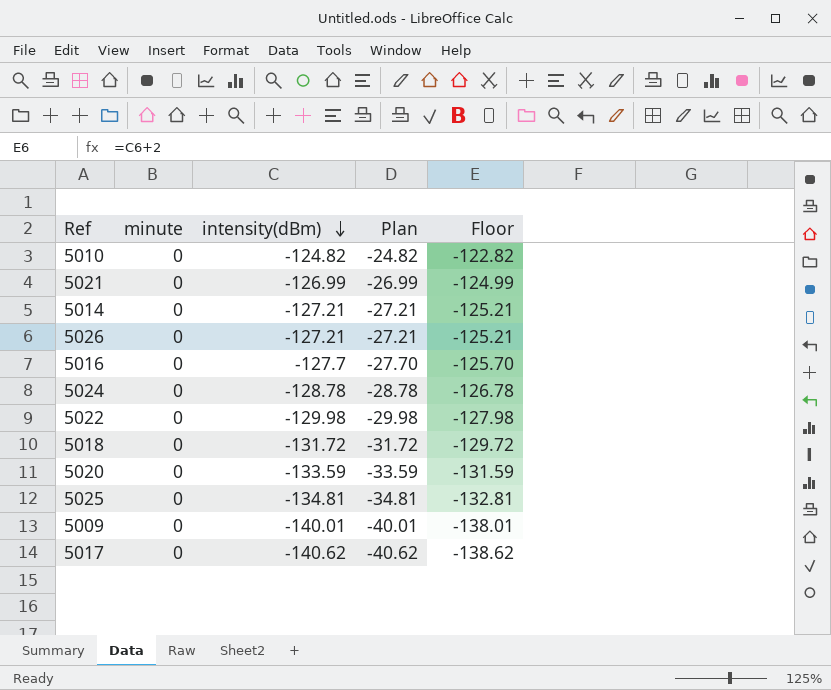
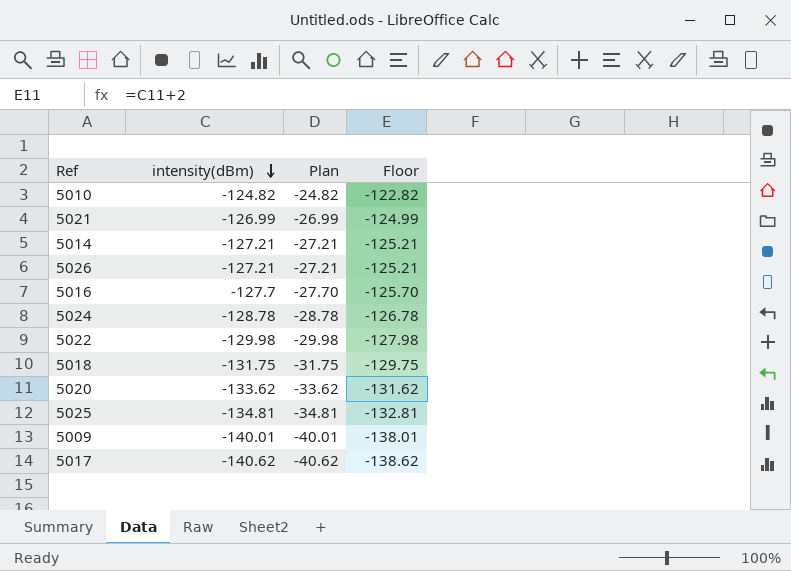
column minute | position: 2 -> none
5018 | intensity(dBm): -131.72 -> -131.75
5018 | Plan: -31.72 -> -31.75
5018 | Floor: -129.72 -> -129.75
5020 | intensity(dBm): -133.59 -> -133.62
5020 | Plan: -33.59 -> -33.62
5020 | Floor: -131.59 -> -131.62

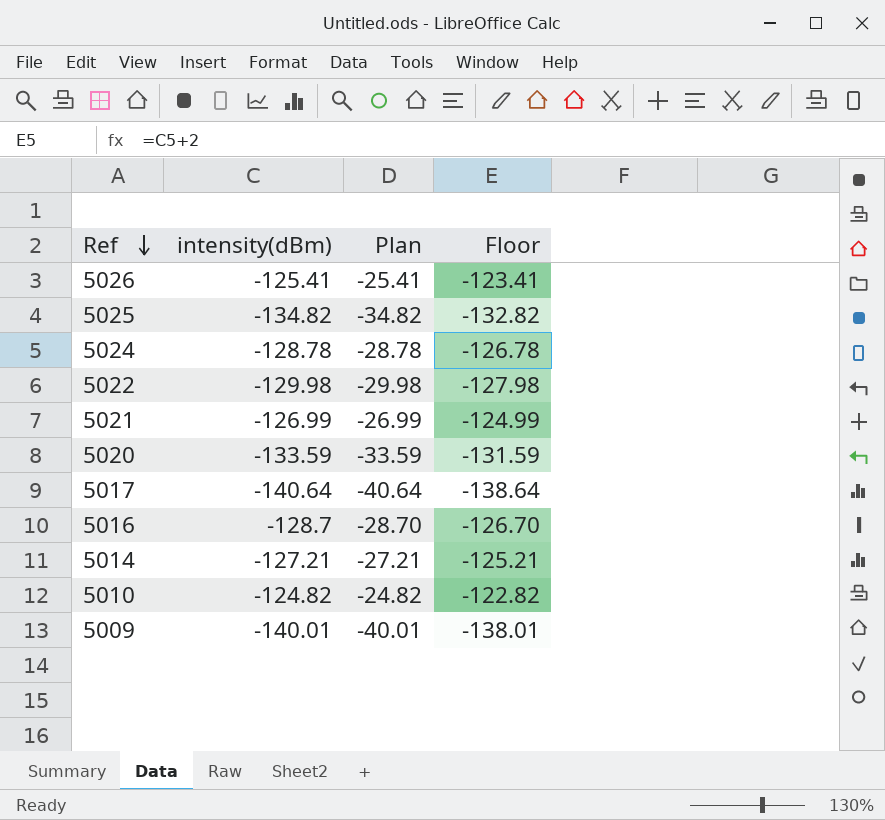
row order: intensity(dBm) descending -> Ref descending
row 5018: -131.75 | -31.75 | -129.75 -> none
5026 | intensity(dBm): -127.21 -> -125.41
5026 | Plan: -27.21 -> -25.41
5026 | Floor: -125.21 -> -123.41
5025 | intensity(dBm): -134.81 -> -134.82
5025 | Plan: -34.81 -> -34.82
5025 | Floor: -132.81 -> -132.82
5020 | intensity(dBm): -133.62 -> -133.59
5020 | Plan: -33.62 -> -33.59
5020 | Floor: -131.62 -> -131.59
5017 | intensity(dBm): -140.62 -> -140.64
5017 | Plan: -40.62 -> -40.64
5017 | Floor: -138.62 -> -138.64
5016 | intensity(dBm): -127.7 -> -128.7
5016 | Plan: -27.70 -> -28.70
5016 | Floor: -125.70 -> -126.70

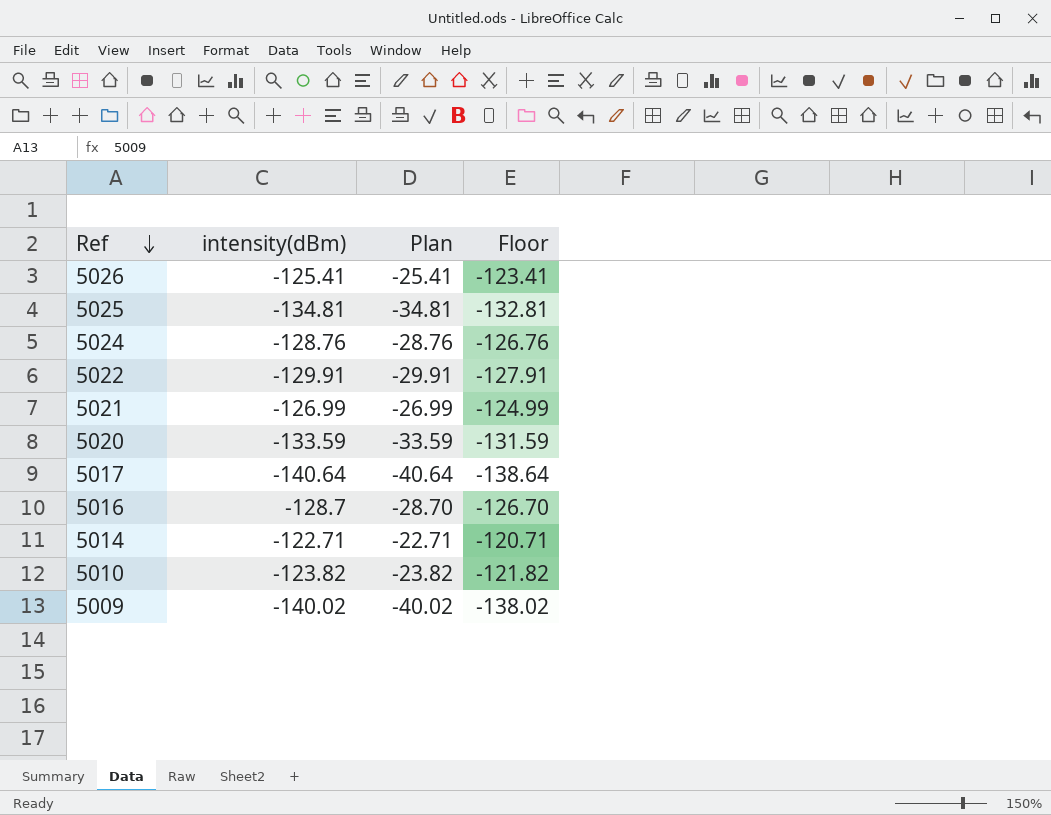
5025 | intensity(dBm): -134.82 -> -134.81
5025 | Plan: -34.82 -> -34.81
5025 | Floor: -132.82 -> -132.81
5024 | intensity(dBm): -128.78 -> -128.76
5024 | Plan: -28.78 -> -28.76
5024 | Floor: -126.78 -> -126.76
5022 | intensity(dBm): -129.98 -> -129.91
5022 | Plan: -29.98 -> -29.91
5022 | Floor: -127.98 -> -127.91
5014 | intensity(dBm): -127.21 -> -122.71
5014 | Plan: -27.21 -> -22.71
5014 | Floor: -125.21 -> -120.71
5010 | intensity(dBm): -124.82 -> -123.82
5010 | Plan: -24.82 -> -23.82
5010 | Floor: -122.82 -> -121.82
5009 | intensity(dBm): -140.01 -> -140.02
5009 | Plan: -40.01 -> -40.02
5009 | Floor: -138.01 -> -138.02

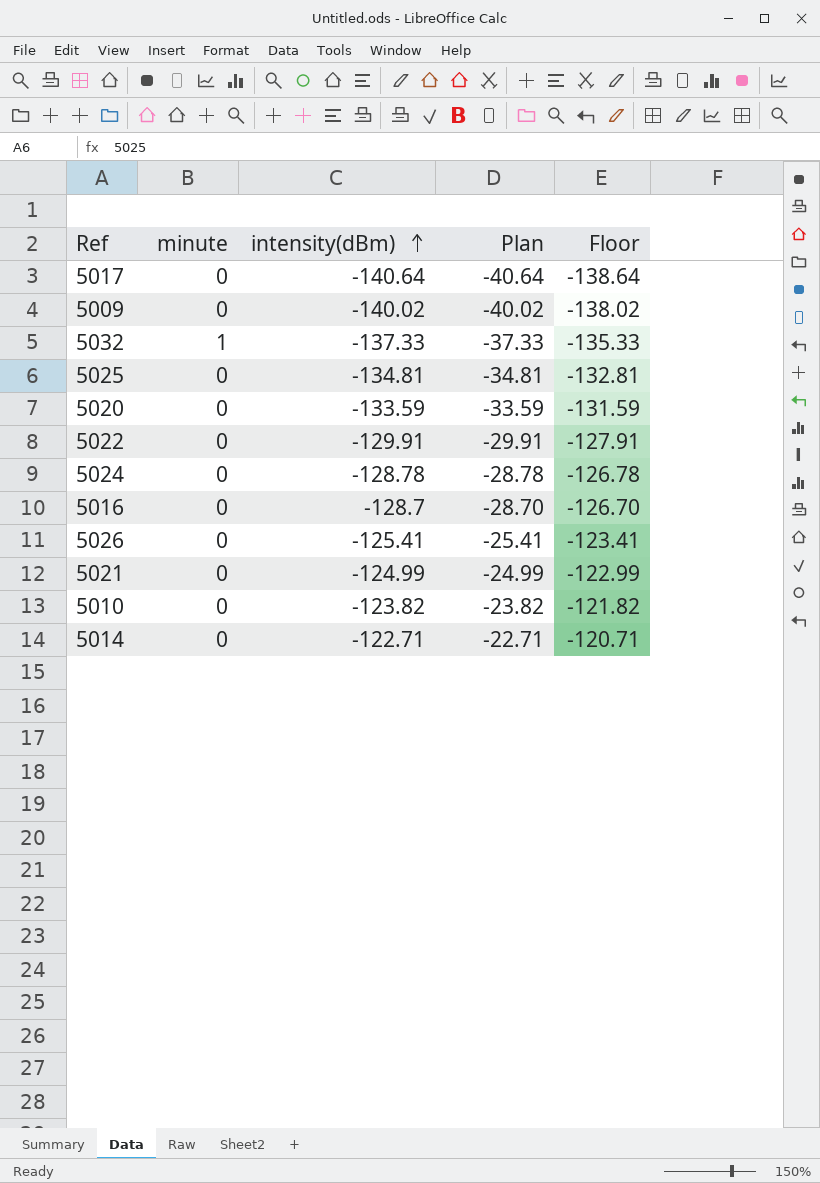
row order: Ref descending -> intensity(dBm) ascending
column minute | position: none -> 2
row 5032: none -> 1 | -137.33 | -37.33 | -135.33
5024 | intensity(dBm): -128.76 -> -128.78
5024 | Plan: -28.76 -> -28.78
5024 | Floor: -126.76 -> -126.78
5021 | intensity(dBm): -126.99 -> -124.99
5021 | Plan: -26.99 -> -24.99
5021 | Floor: -124.99 -> -122.99

